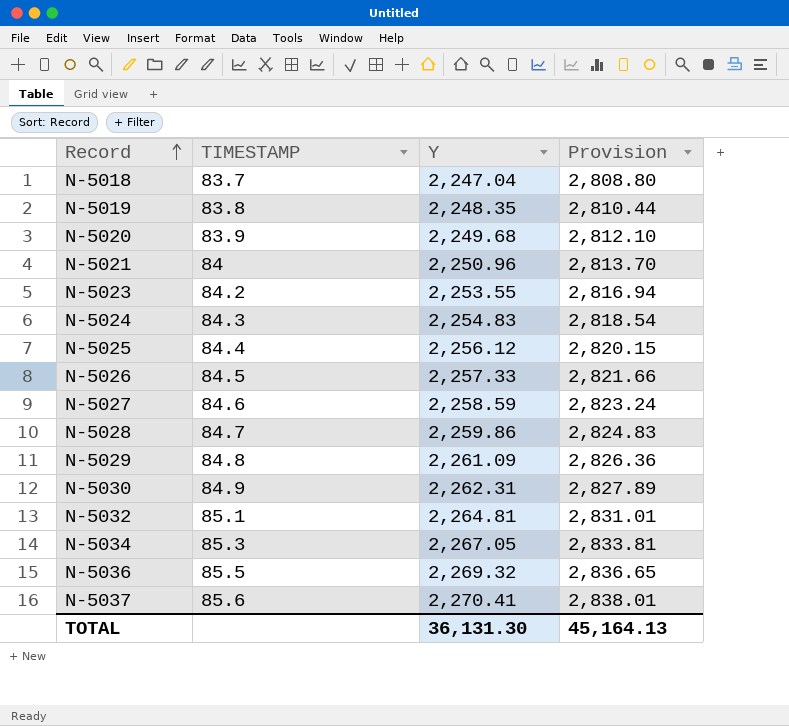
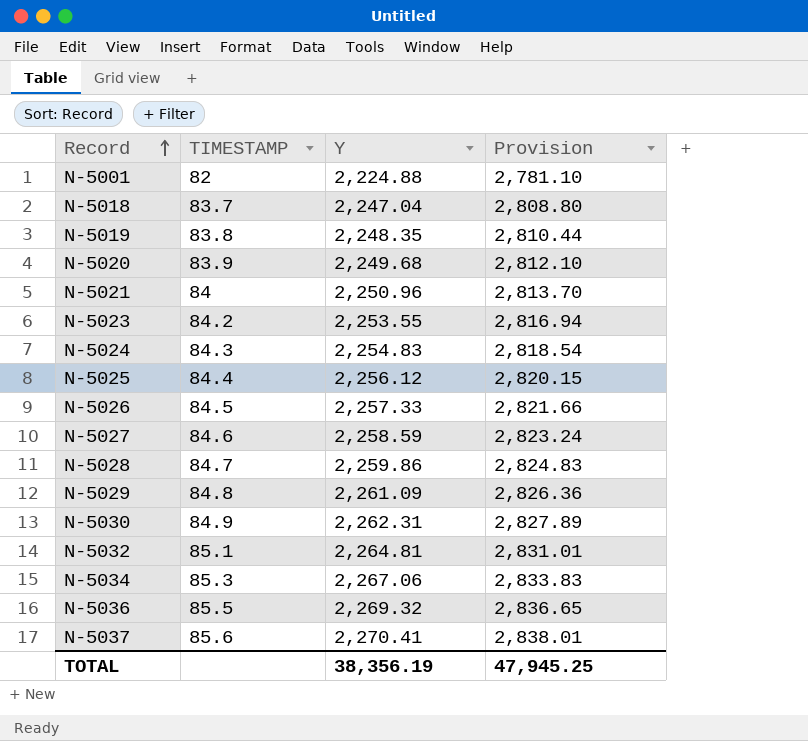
row N-5001: none -> 82 | 2,224.88 | 2,781.10
N-5034 | Y: 2,267.05 -> 2,267.06
N-5034 | Provision: 2,833.81 -> 2,833.83
TOTAL | Y: 36,131.30 -> 38,356.19
TOTAL | Provision: 45,164.13 -> 47,945.25

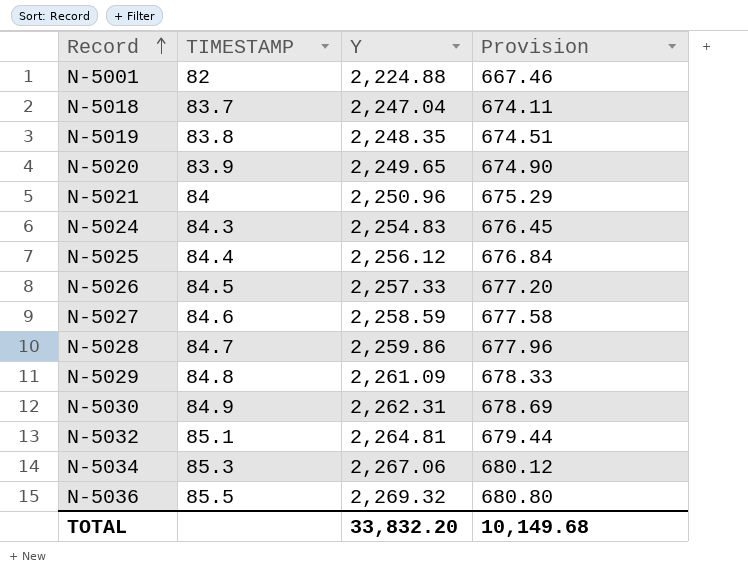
column Provision | formula: [Y] * 1.25 -> [Y] * 0.3
row N-5023: 84.2 | 2,253.55 | 2,816.94 -> none
row N-5037: 85.6 | 2,270.41 | 2,838.01 -> none
N-5020 | Y: 2,249.68 -> 2,249.65
TOTAL | Y: 38,356.19 -> 33,832.20
TOTAL | Provision: 47,945.25 -> 10,149.68

